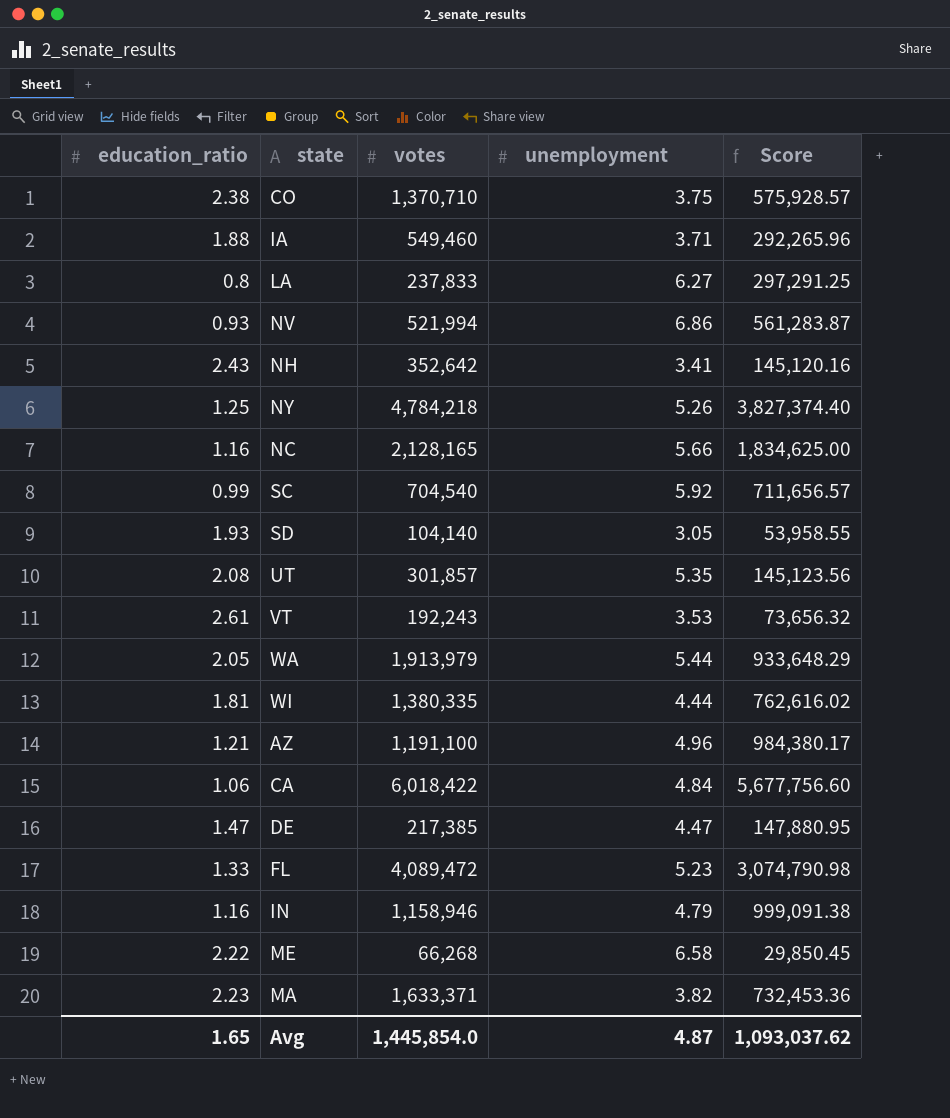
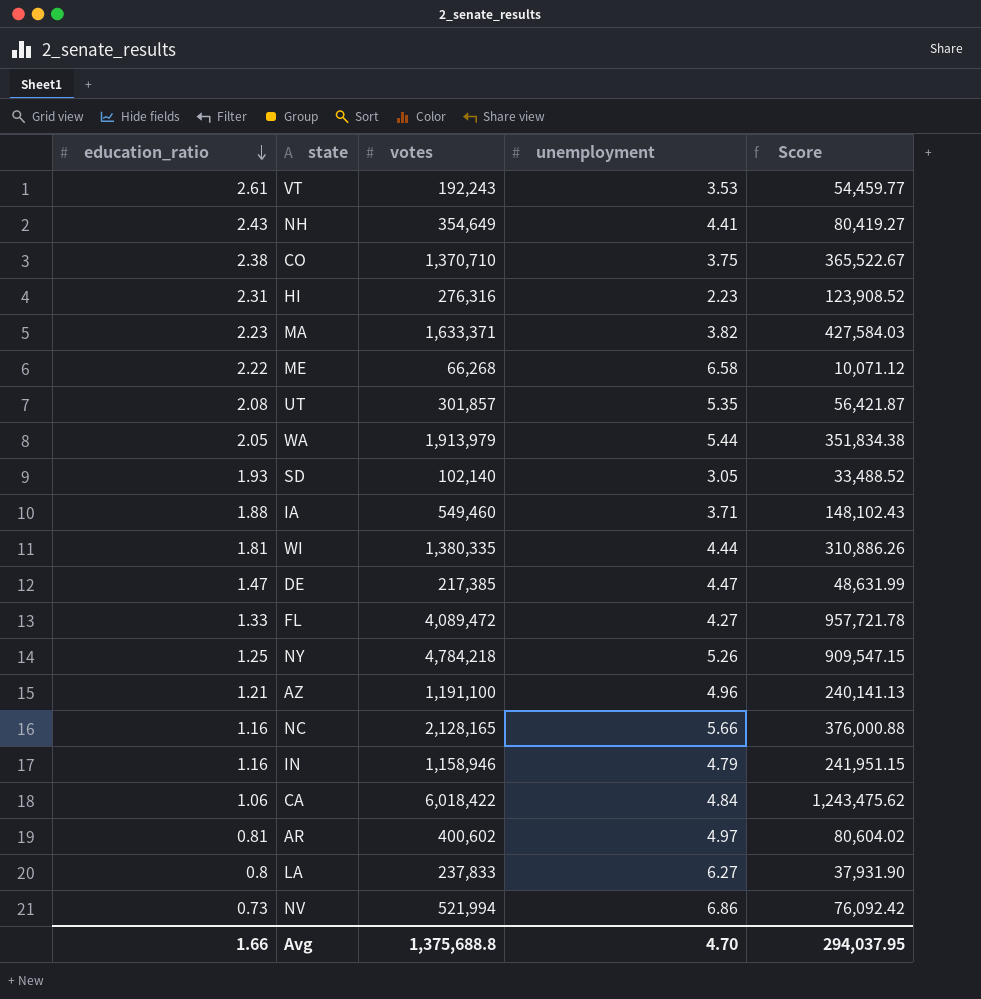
row order: none -> education_ratio descending
column Score | formula: [votes] / [education_ratio] -> [votes] / [unemployment]
row SC: 0.99 | 704,540 | 5.92 | 711,656.57 -> none
NH | votes: 352,642 -> 354,649
NH | unemployment: 3.41 -> 4.41
row HI: none -> 2.31 | 276,316 | 2.23 | 123,908.52
SD | votes: 104,140 -> 102,140
FL | unemployment: 5.23 -> 4.27
row AR: none -> 0.81 | 400,602 | 4.97 | 80,604.02
NV | education_ratio: 0.93 -> 0.73
Avg | education_ratio: 1.65 -> 1.66
Avg | votes: 1,445,854.0 -> 1,375,688.8
Avg | unemployment: 4.87 -> 4.70
Avg | Score: 1,093,037.62 -> 294,037.95

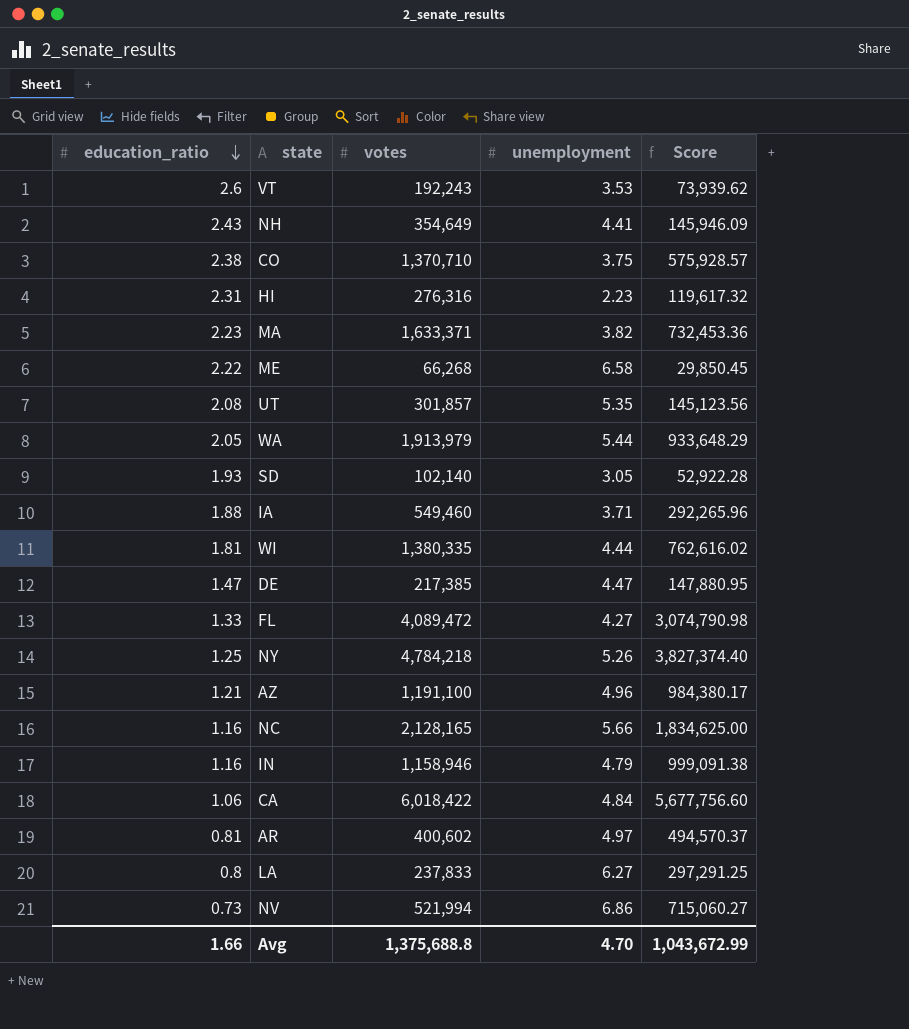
column Score | formula: [votes] / [unemployment] -> [votes] / [education_ratio]
VT | education_ratio: 2.61 -> 2.6
Avg | Score: 294,037.95 -> 1,043,672.99

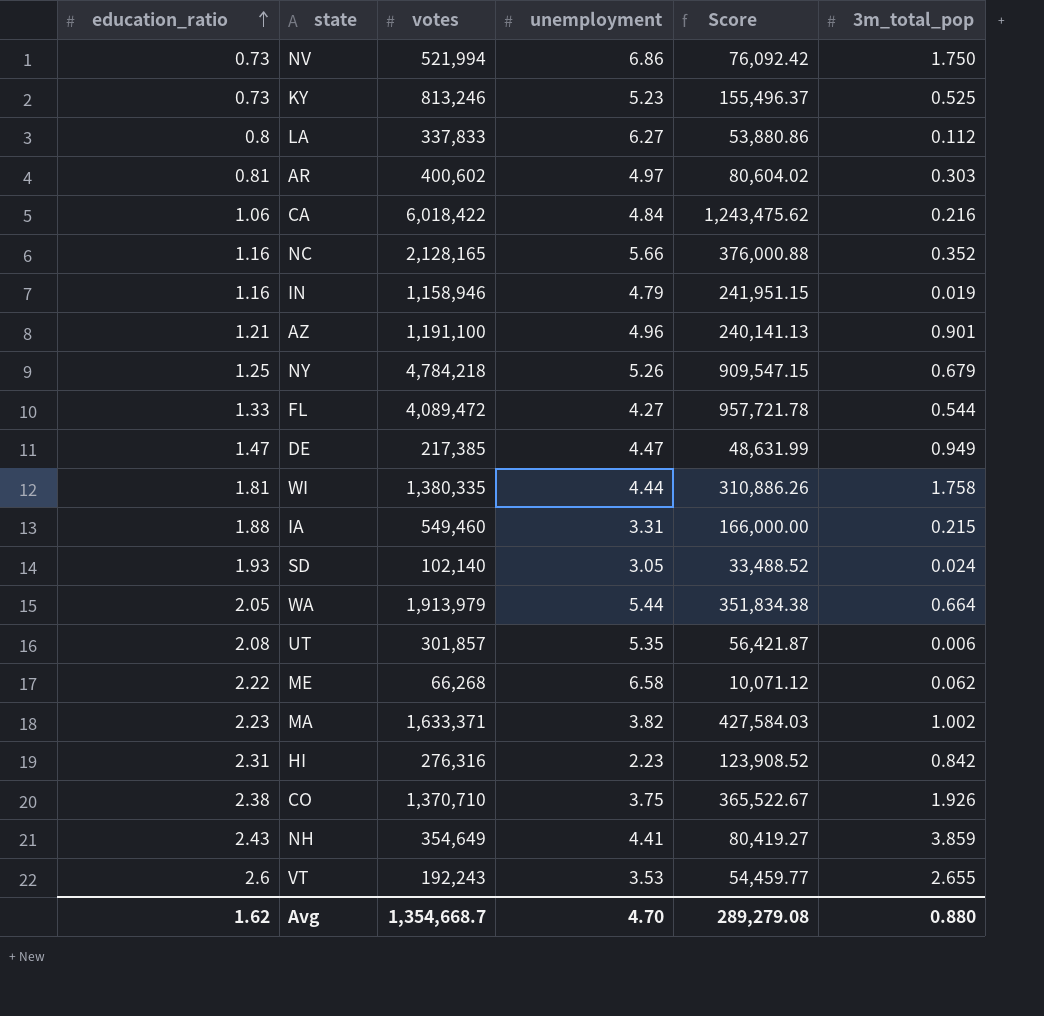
row order: education_ratio descending -> education_ratio ascending
column Score | formula: [votes] / [education_ratio] -> [votes] / [unemployment]
column 3m_total_pop | position: none -> 6
row KY: none -> 0.73 | 813,246 | 5.23 | 155,496.37 | 0.525
LA | votes: 237,833 -> 337,833
IA | unemployment: 3.71 -> 3.31
Avg | education_ratio: 1.66 -> 1.62
Avg | votes: 1,375,688.8 -> 1,354,668.7
Avg | Score: 1,043,672.99 -> 289,279.08

